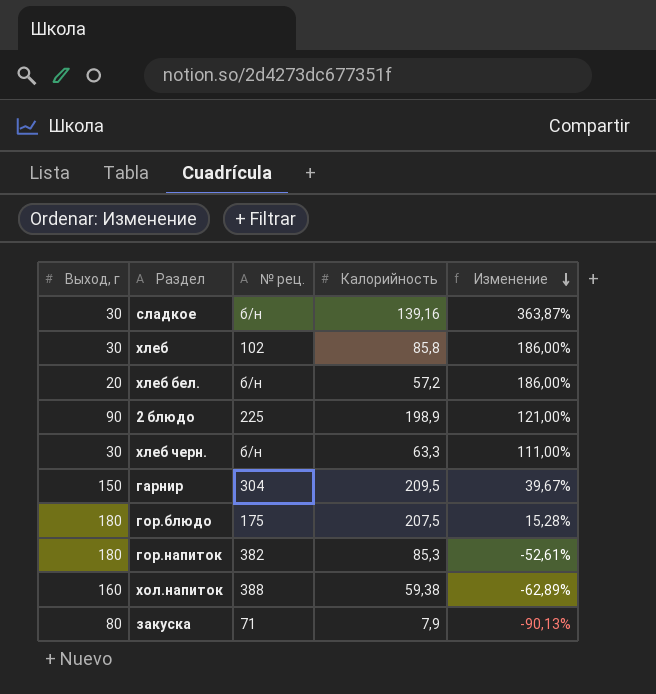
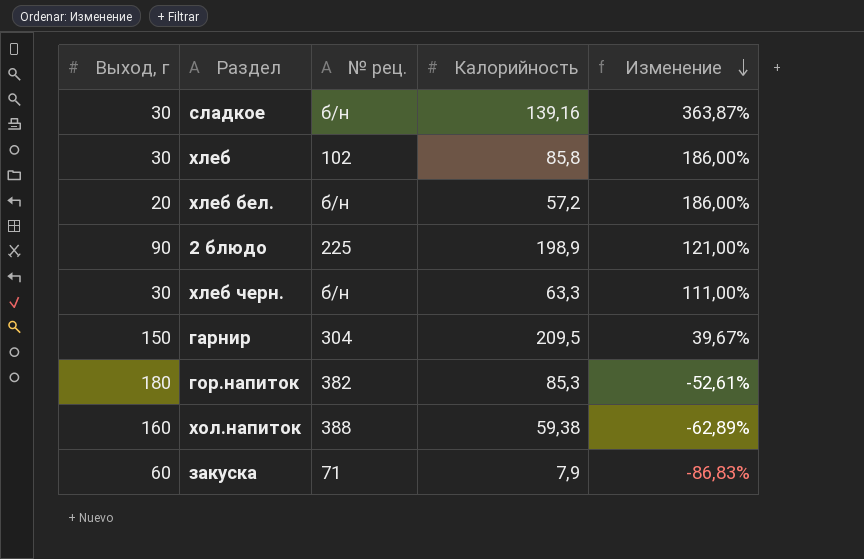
row гор.блюдо: 180 | 175 | 207,5 | 15,28% -> none
закуска | Выход, г: 80 -> 60
закуска | Изменение: -90,13% -> -86,83%

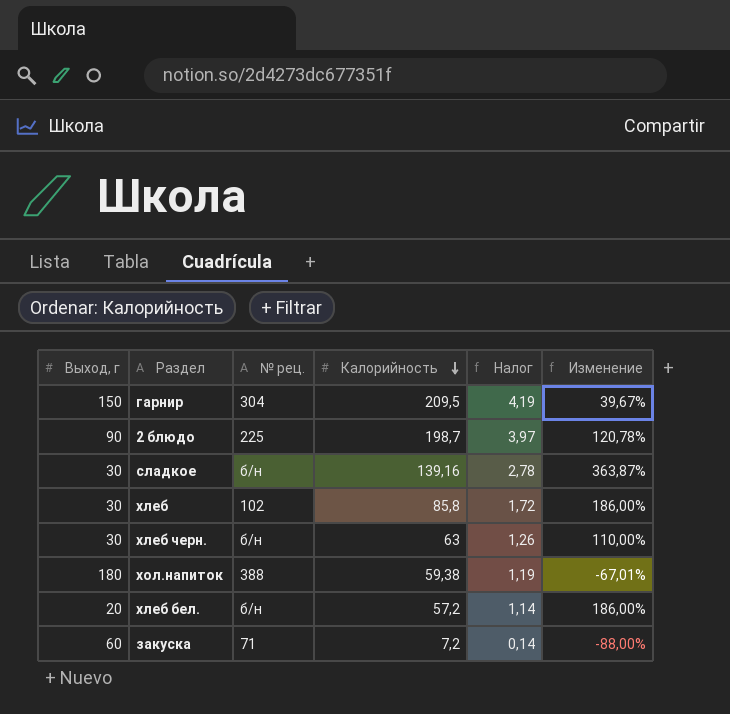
row order: Изменение descending -> Калорийность descending
column Налог | formula: none -> [Калорийность] * 0,02
row гор.напиток: 180 | 382 | 85,3 | -52,61% -> none
2 блюдо | Калорийность: 198,9 -> 198,7
2 блюдо | Изменение: 121,00% -> 120,78%
хлеб черн. | Калорийность: 63,3 -> 63
хлеб черн. | Изменение: 111,00% -> 110,00%
хол.напиток | Выход, г: 160 -> 180
хол.напиток | Изменение: -62,89% -> -67,01%
закуска | Калорийность: 7,9 -> 7,2
закуска | Изменение: -86,83% -> -88,00%

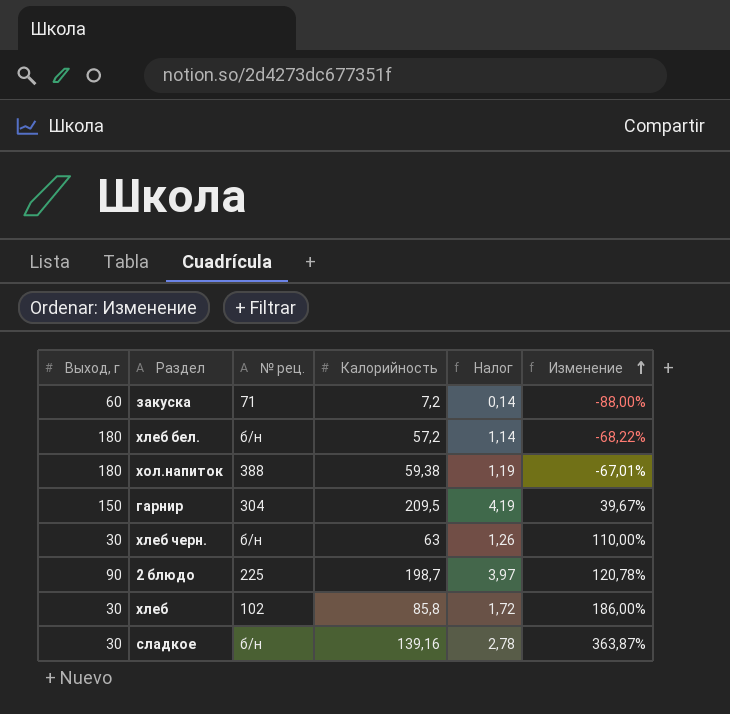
row order: Калорийность descending -> Изменение ascending
хлеб бел. | Выход, г: 20 -> 180
хлеб бел. | Изменение: 186,00% -> -68,22%

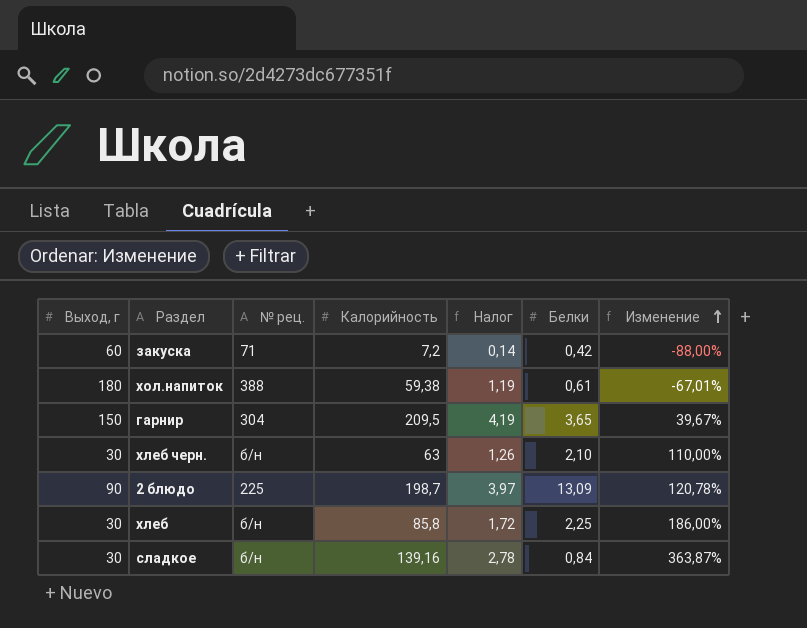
column Белки | position: none -> 6
row хлеб бел.: 180 | б/н | 57,2 | 1,14 | -68,22% -> none
хлеб | № рец.: 102 -> б/н

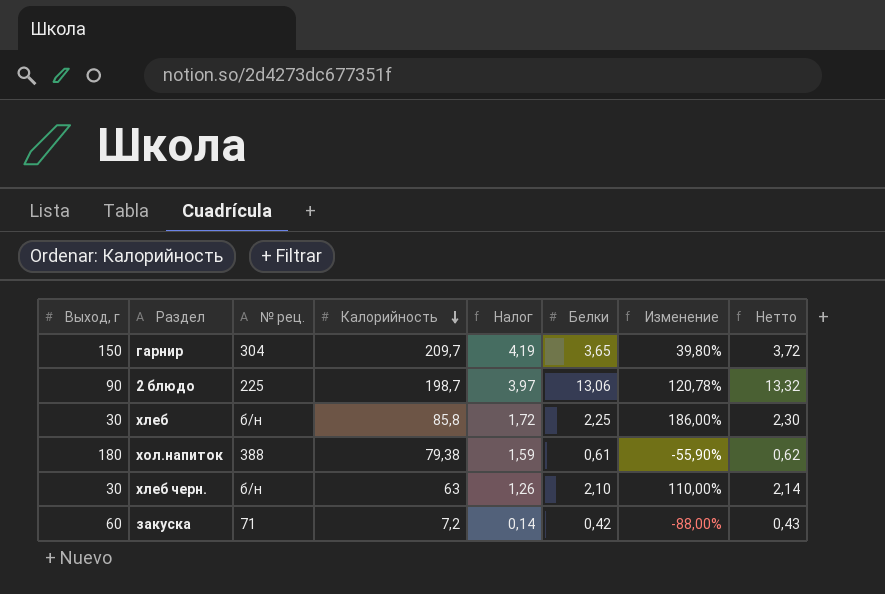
row order: Изменение ascending -> Калорийность descending
column Нетто | formula: none -> [Белки] * 1,02
row сладкое: 30 | б/н | 139,16 | 2,78 | 0,84 | 363,87% -> none
гарнир | Калорийность: 209,5 -> 209,7
гарнир | Изменение: 39,67% -> 39,80%
2 блюдо | Белки: 13,09 -> 13,06
хол.напиток | Калорийность: 59,38 -> 79,38
хол.напиток | Налог: 1,19 -> 1,59
хол.напиток | Изменение: -67,01% -> -55,90%

